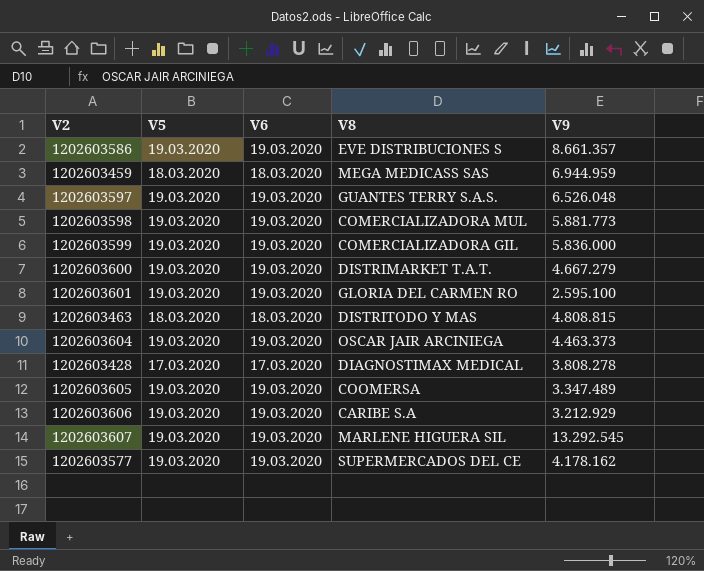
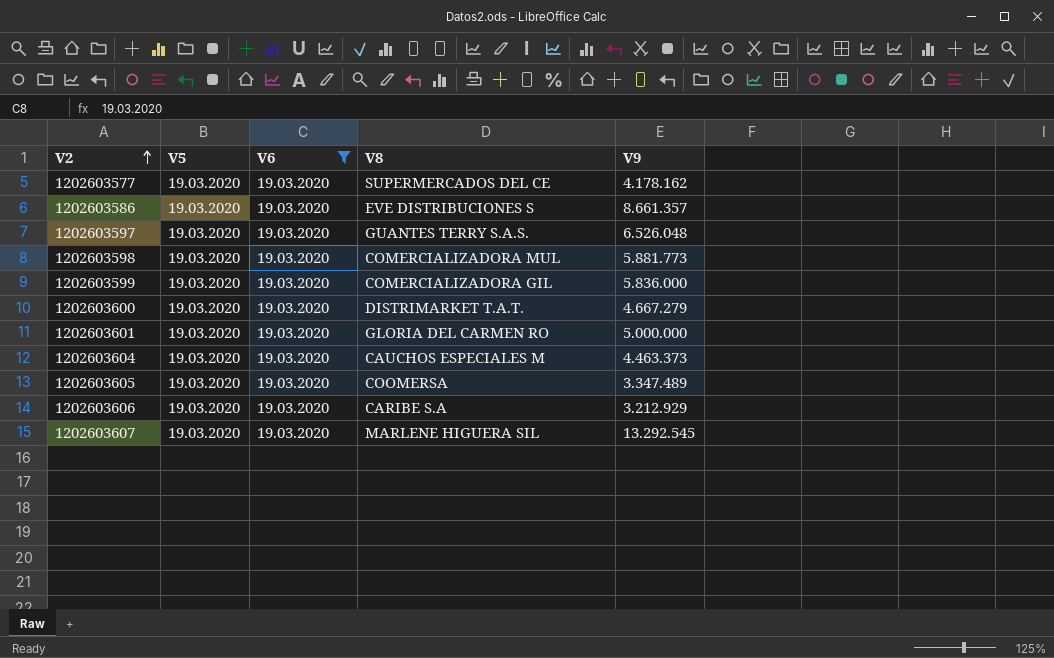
filter: none -> V6 = 19.03.2020
row order: none -> V2 ascending
1202603601 | V9: 2.595.100 -> 5.000.000
1202603604 | V8: OSCAR JAIR ARCINIEGA -> CAUCHOS ESPECIALES M

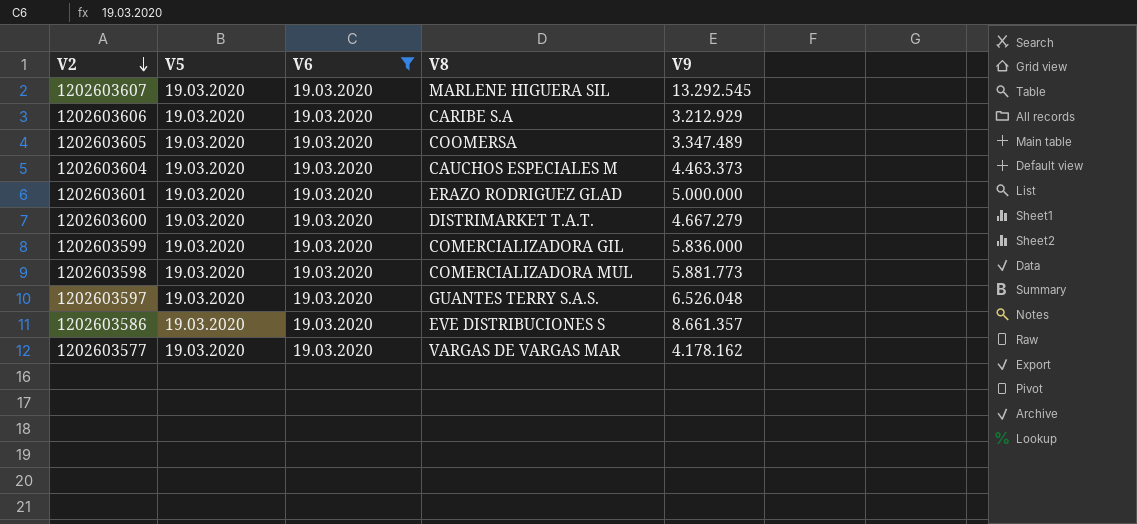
row order: V2 ascending -> V2 descending
1202603601 | V8: GLORIA DEL CARMEN RO -> ERAZO RODRIGUEZ GLAD
1202603577 | V8: SUPERMERCADOS DEL CE -> VARGAS DE VARGAS MAR

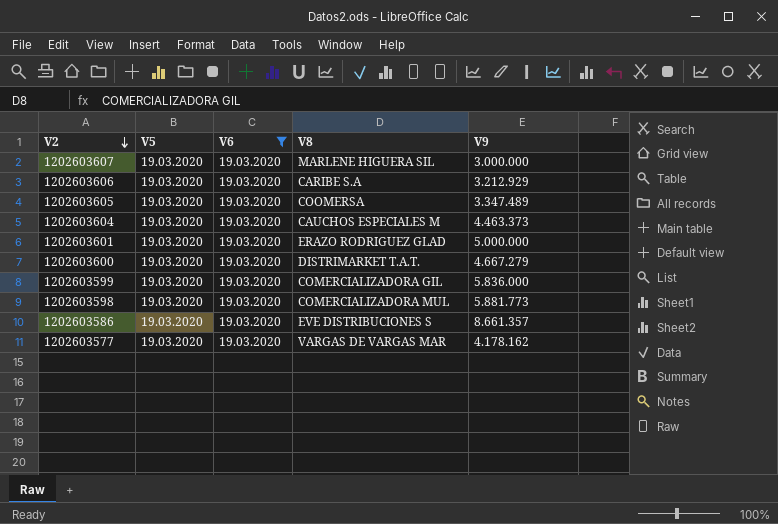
row 1202603597: 19.03.2020 | 19.03.2020 | GUANTES TERRY S.A.S. | 6.526.048 -> none
1202603607 | V9: 13.292.545 -> 3.000.000

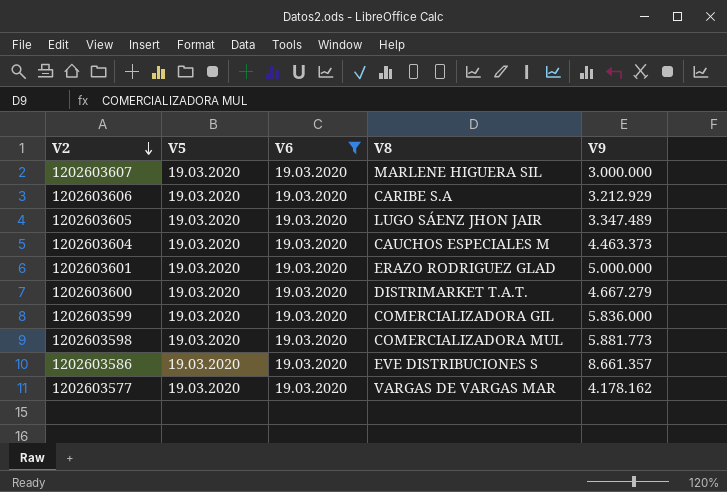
1202603605 | V8: COOMERSA -> LUGO SÁENZ JHON JAIR

